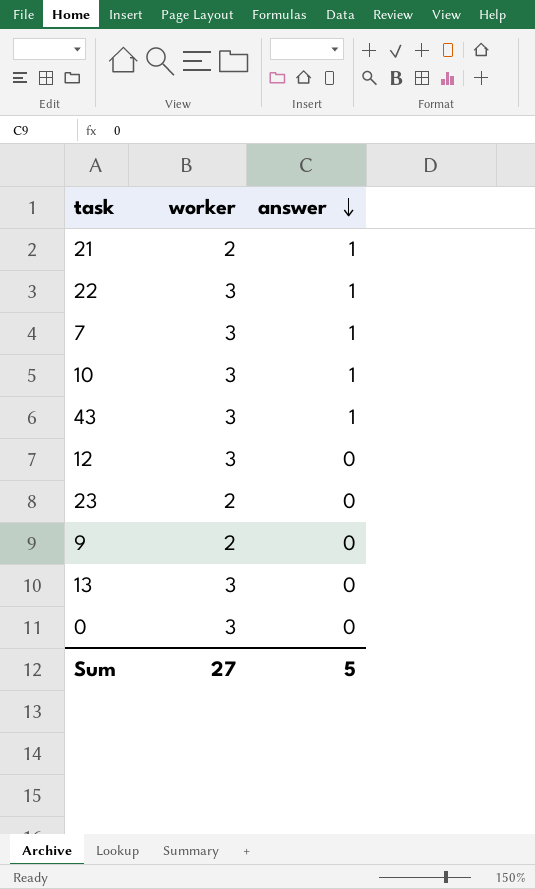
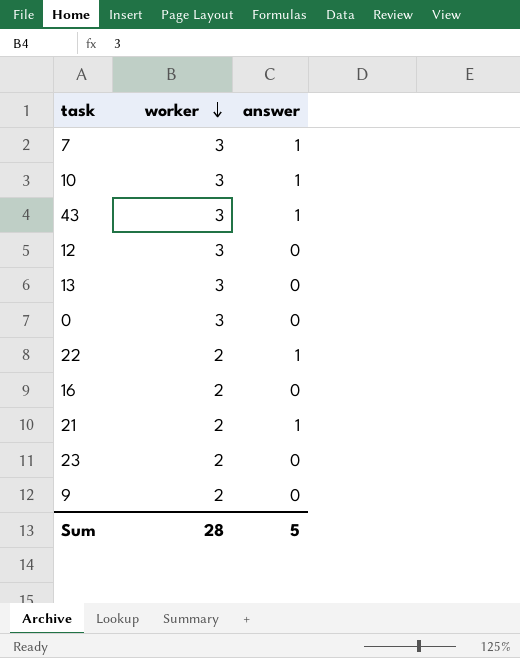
row order: answer descending -> worker descending
22 | worker: 3 -> 2
row 16: none -> 2 | 0
Sum | worker: 27 -> 28

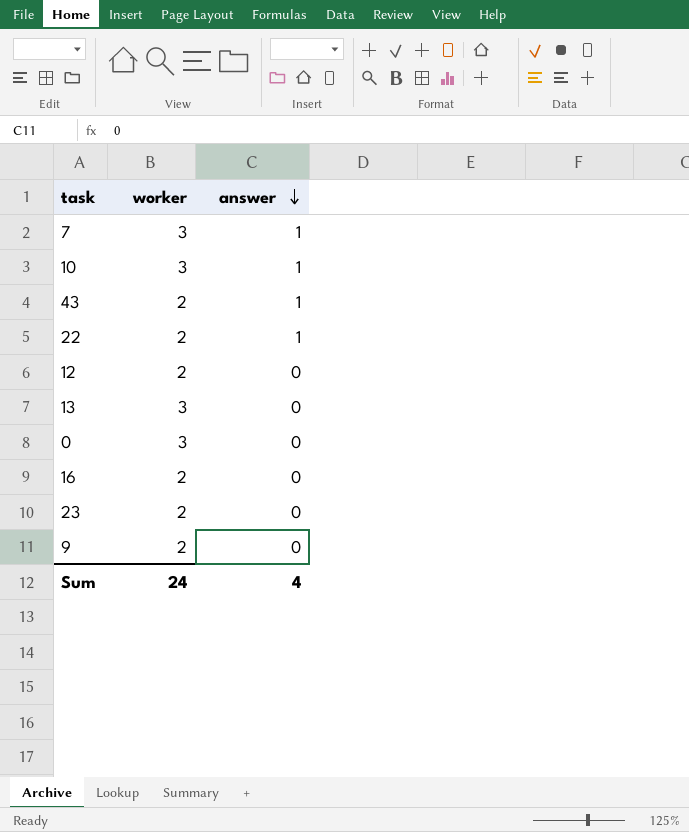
row order: worker descending -> answer descending
row 21: 2 | 1 -> none
43 | worker: 3 -> 2
12 | worker: 3 -> 2
Sum | worker: 28 -> 24
Sum | answer: 5 -> 4

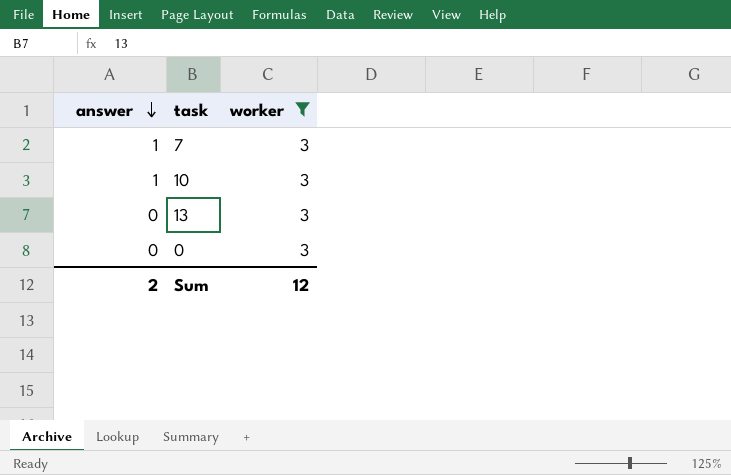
filter: none -> worker = 3
column answer | position: 3 -> 1
Sum | answer: 4 -> 2
Sum | worker: 24 -> 12

